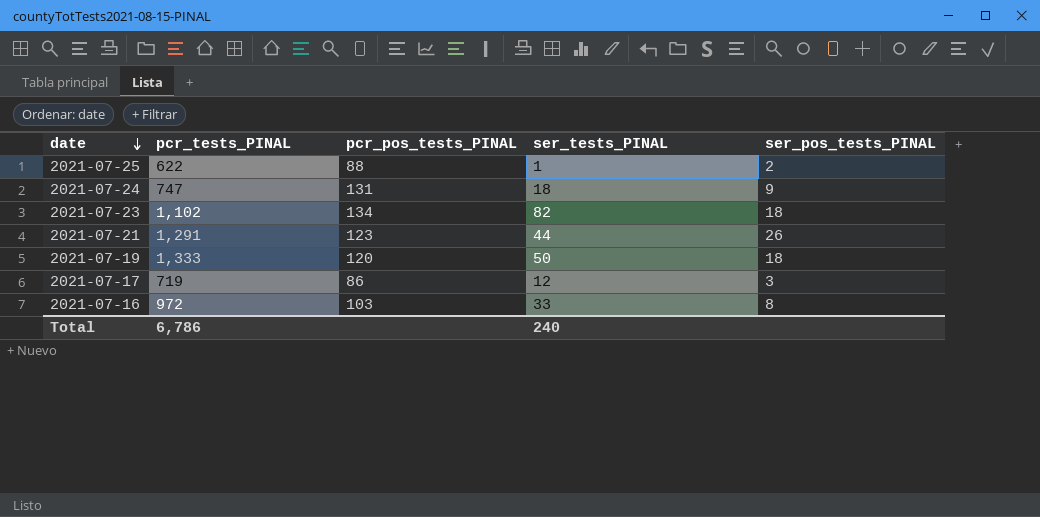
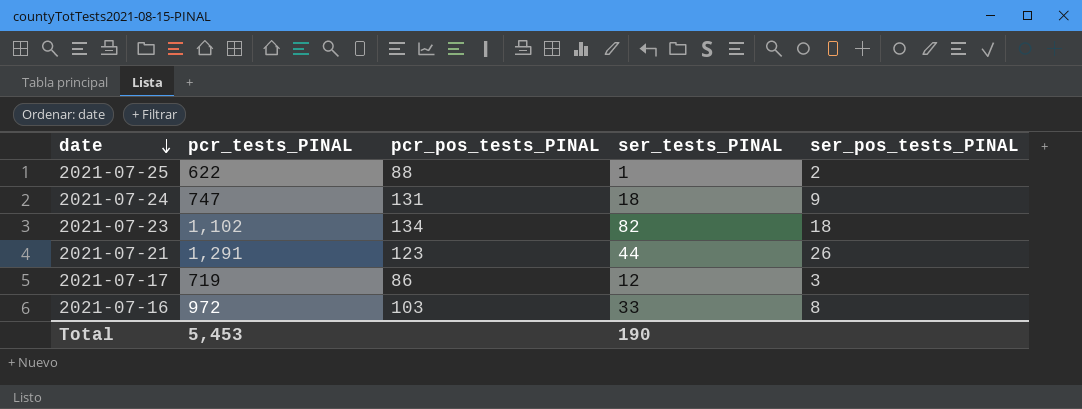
row 2021-07-19: 1,333 | 120 | 50 | 18 -> none
Total | pcr_tests_PINAL: 6,786 -> 5,453
Total | ser_tests_PINAL: 240 -> 190

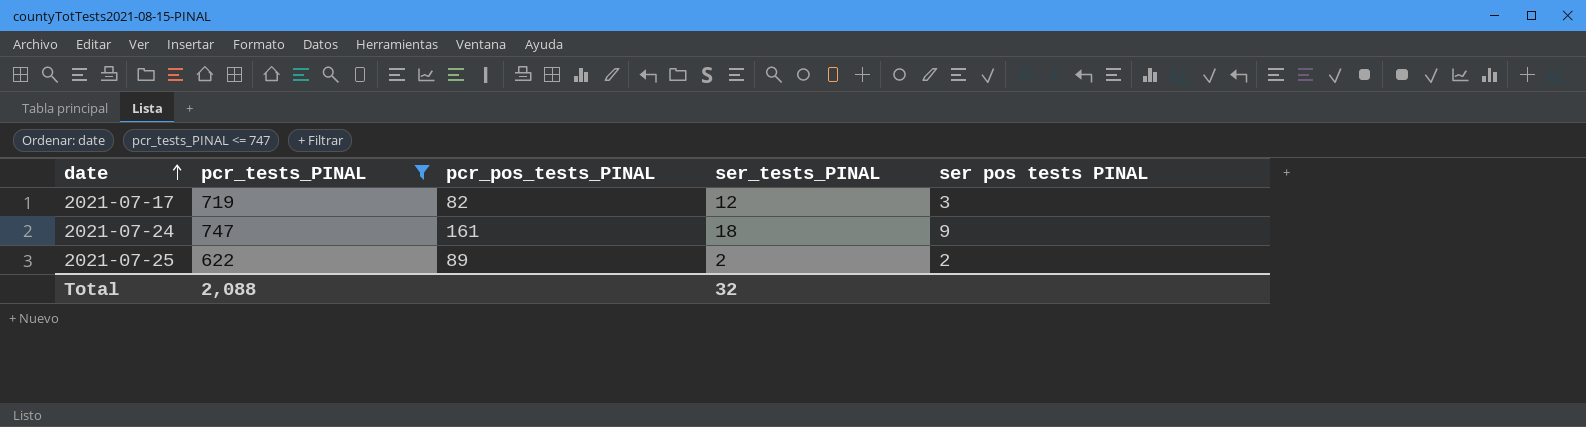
filter: none -> pcr_tests_PINAL <= 747
row order: date descending -> date ascending
column name: ser_pos_tests_PINAL -> ser pos tests PINAL
2021-07-17 | pcr_pos_tests_PINAL: 86 -> 82
2021-07-24 | pcr_pos_tests_PINAL: 131 -> 161
2021-07-25 | pcr_pos_tests_PINAL: 88 -> 89
2021-07-25 | ser_tests_PINAL: 1 -> 2
Total | pcr_tests_PINAL: 5,453 -> 2,088
Total | ser_tests_PINAL: 190 -> 32

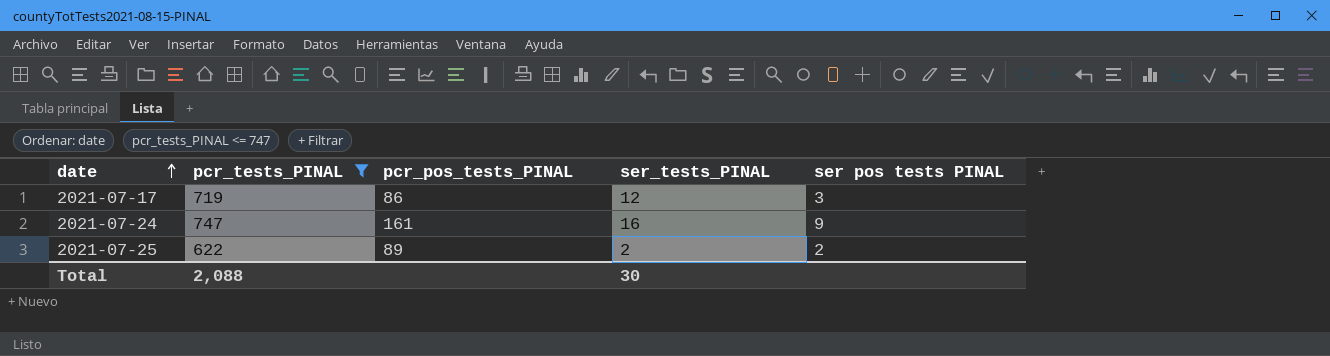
2021-07-17 | pcr_pos_tests_PINAL: 82 -> 86
2021-07-24 | ser_tests_PINAL: 18 -> 16
Total | ser_tests_PINAL: 32 -> 30

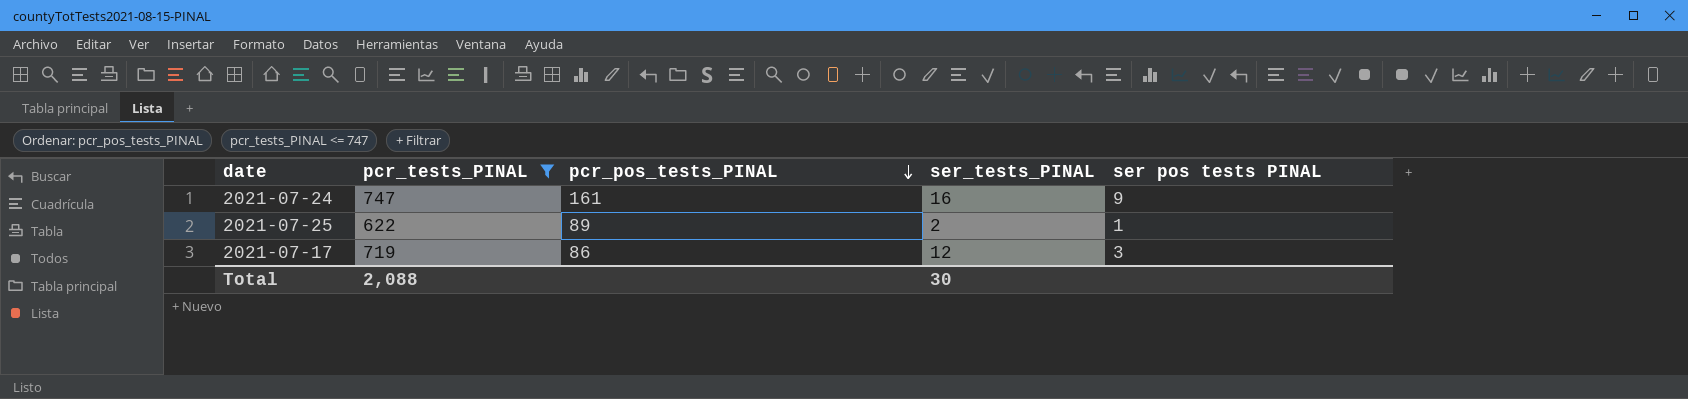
row order: date ascending -> pcr_pos_tests_PINAL descending
2021-07-25 | ser pos tests PINAL: 2 -> 1

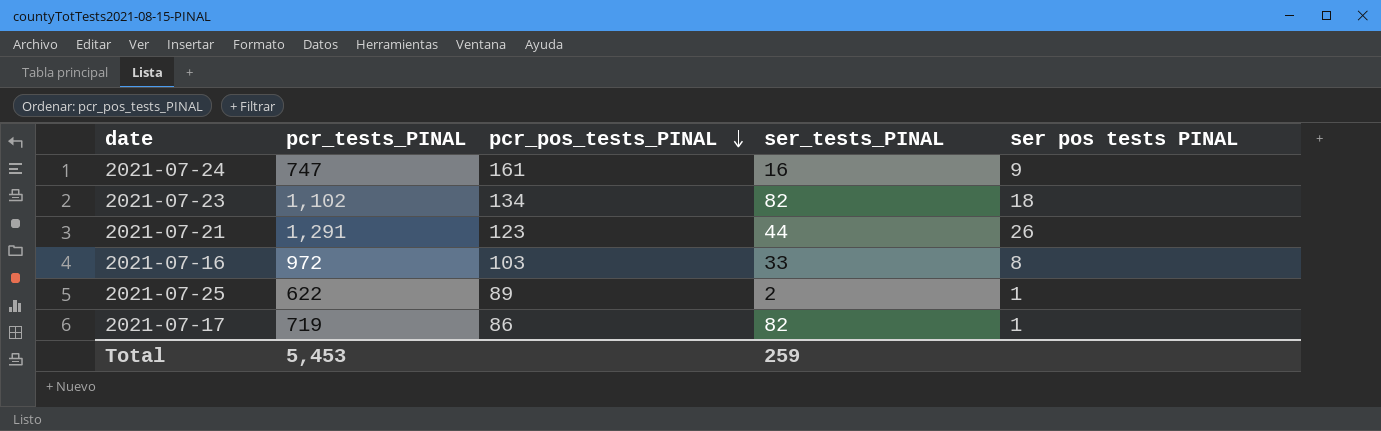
filter: pcr_tests_PINAL <= 747 -> none
2021-07-17 | ser_tests_PINAL: 12 -> 82
2021-07-17 | ser pos tests PINAL: 3 -> 1
Total | pcr_tests_PINAL: 2,088 -> 5,453
Total | ser_tests_PINAL: 30 -> 259

